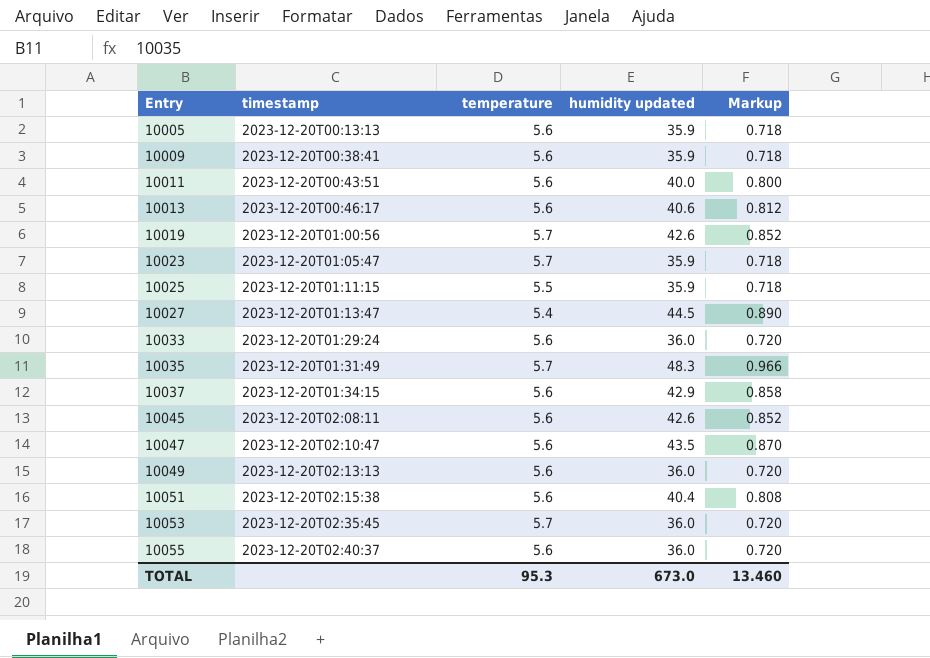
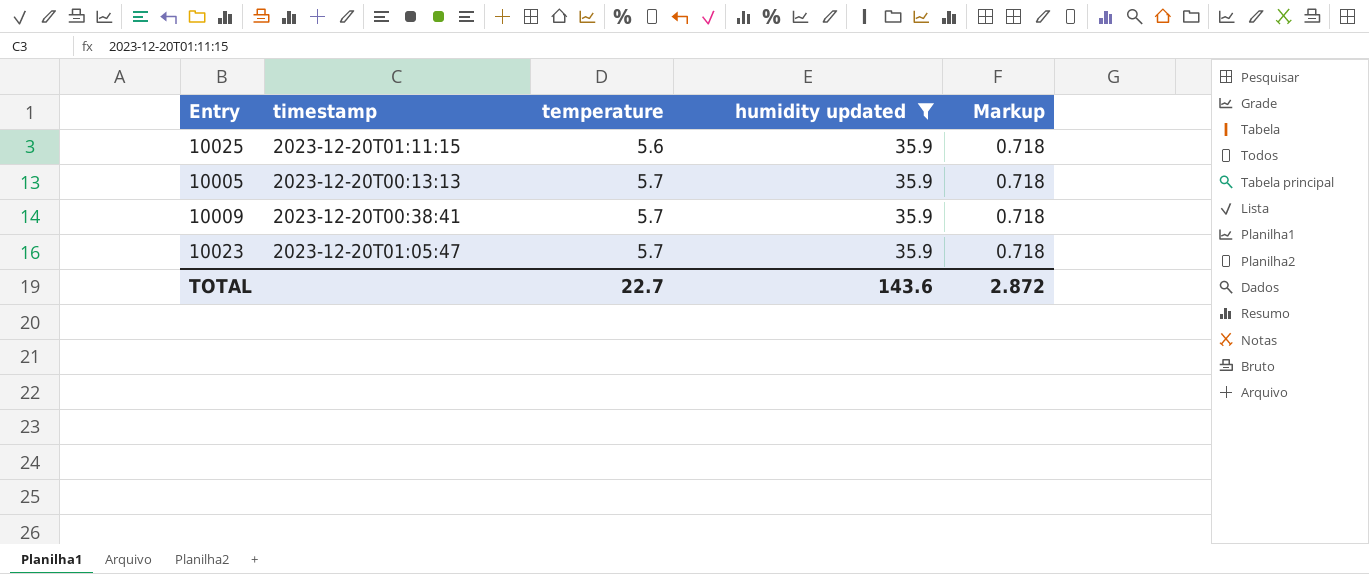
filter: none -> humidity updated = 35.9
row order: Entry ascending -> temperature ascending
10025 | temperature: 5.5 -> 5.6
10005 | temperature: 5.6 -> 5.7
10009 | temperature: 5.6 -> 5.7
TOTAL | temperature: 95.3 -> 22.7
TOTAL | humidity updated: 673.0 -> 143.6
TOTAL | Markup: 13.460 -> 2.872

